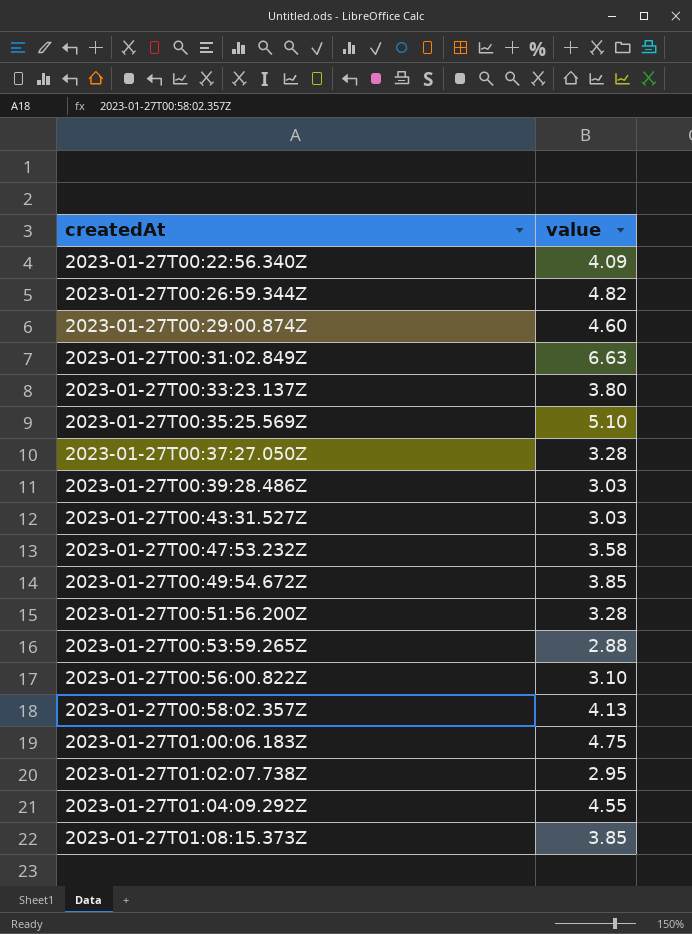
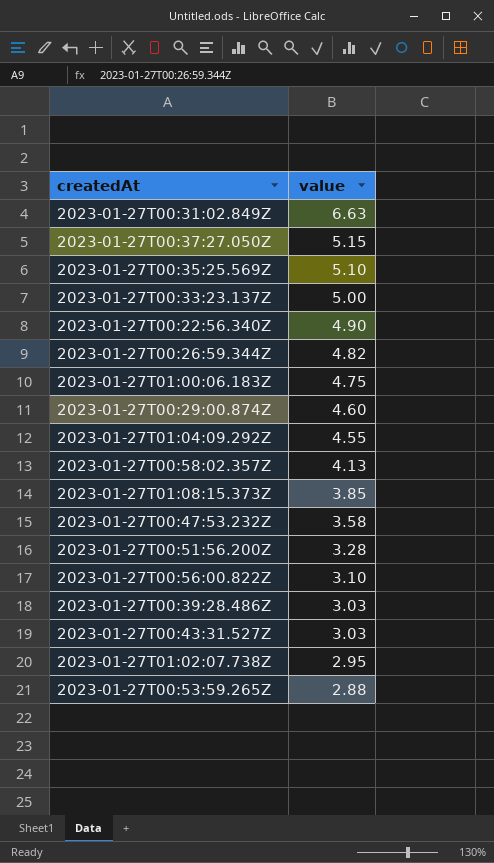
row order: createdAt ascending -> value descending
row 2023-01-27T00:49:54.672Z: 3.85 -> none
2023-01-27T00:37:27.050Z | value: 3.28 -> 5.15
2023-01-27T00:33:23.137Z | value: 3.80 -> 5.00
2023-01-27T00:22:56.340Z | value: 4.09 -> 4.90

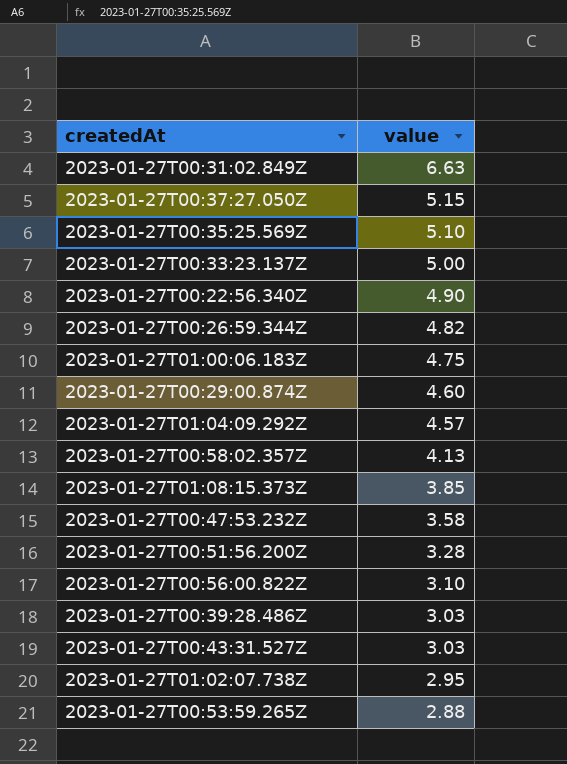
2023-01-27T01:04:09.292Z | value: 4.55 -> 4.57

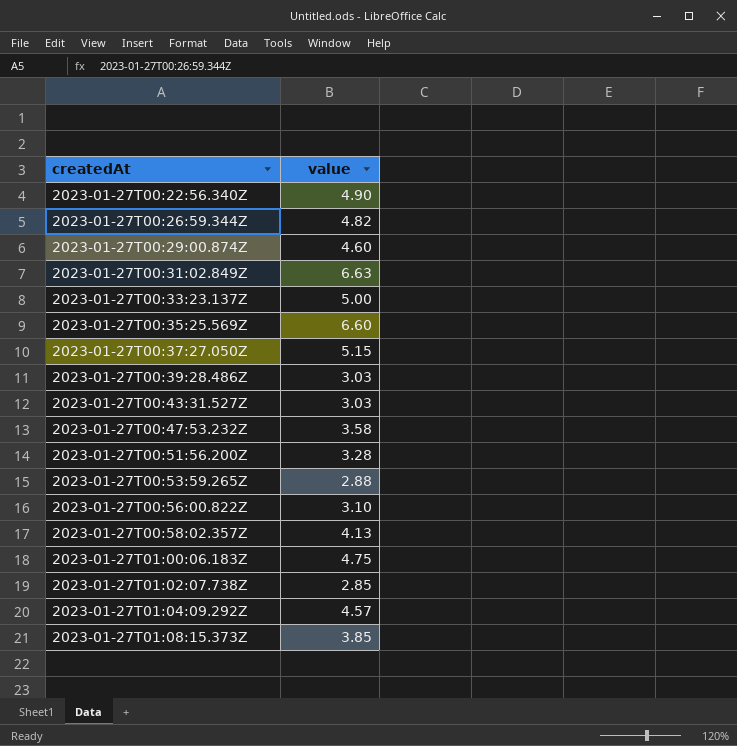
row order: value descending -> createdAt ascending
2023-01-27T00:35:25.569Z | value: 5.10 -> 6.60
2023-01-27T01:02:07.738Z | value: 2.95 -> 2.85

